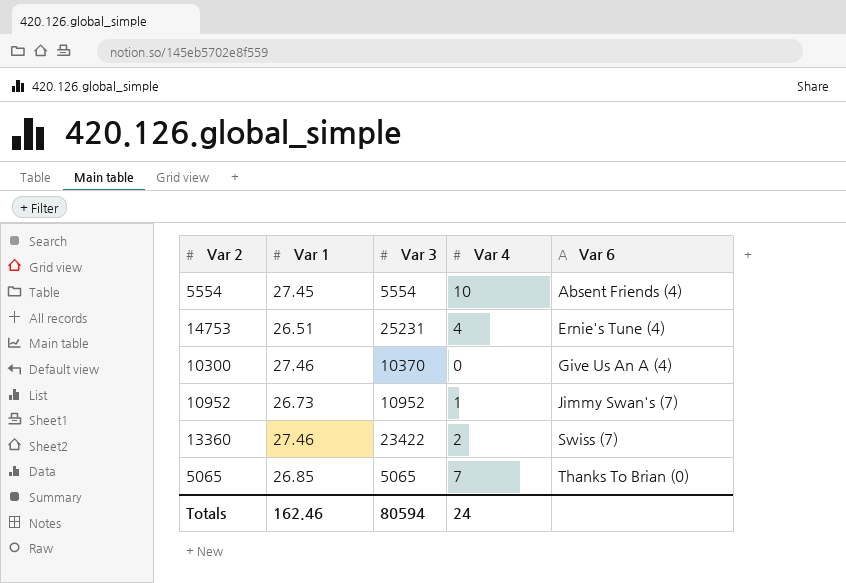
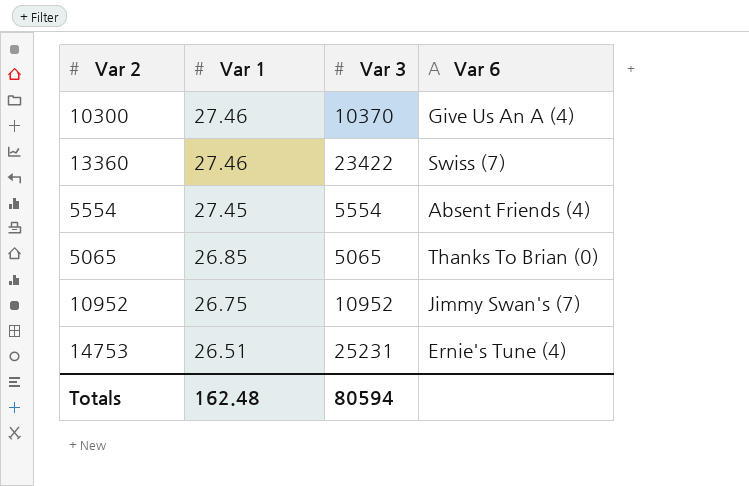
row order: Var 6 ascending -> Var 1 descending
column Var 4 | position: 4 -> none
10952 | Var 1: 26.73 -> 26.75
Totals | Var 1: 162.46 -> 162.48

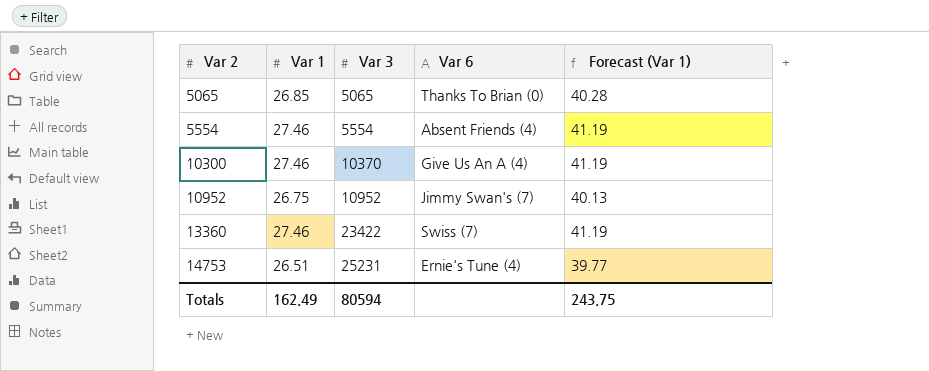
row order: Var 1 descending -> Var 2 ascending
column Forecast (Var 1) | formula: none -> [Var 1] * 1.5
5554 | Var 1: 27.45 -> 27.46
Totals | Var 1: 162.48 -> 162.49

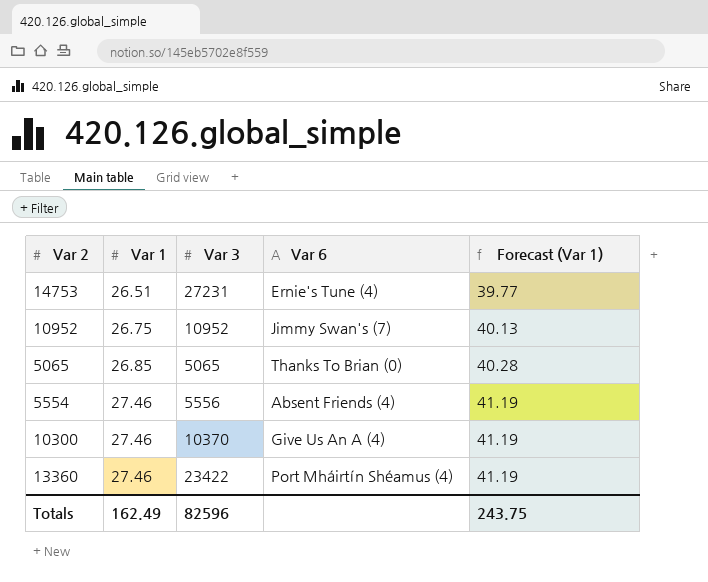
row order: Var 2 ascending -> Var 1 ascending
14753 | Var 3: 25231 -> 27231
5554 | Var 3: 5554 -> 5556
13360 | Var 6: Swiss (7) -> Port Mháirtín Shéamus (4)
Totals | Var 3: 80594 -> 82596

